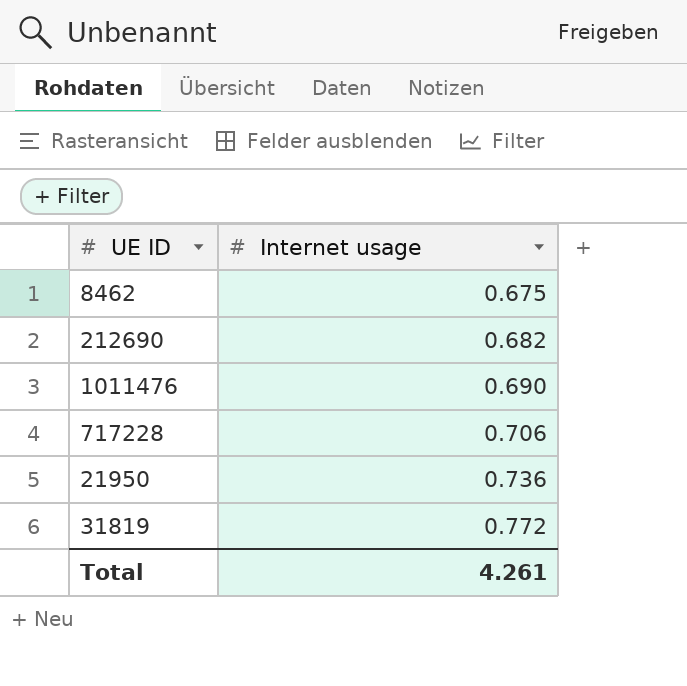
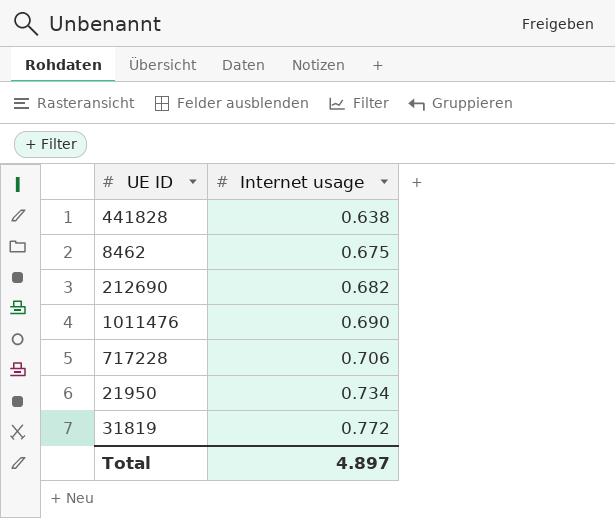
row 441828: none -> 0.638
21950 | Internet usage: 0.736 -> 0.734
Total | Internet usage: 4.261 -> 4.897

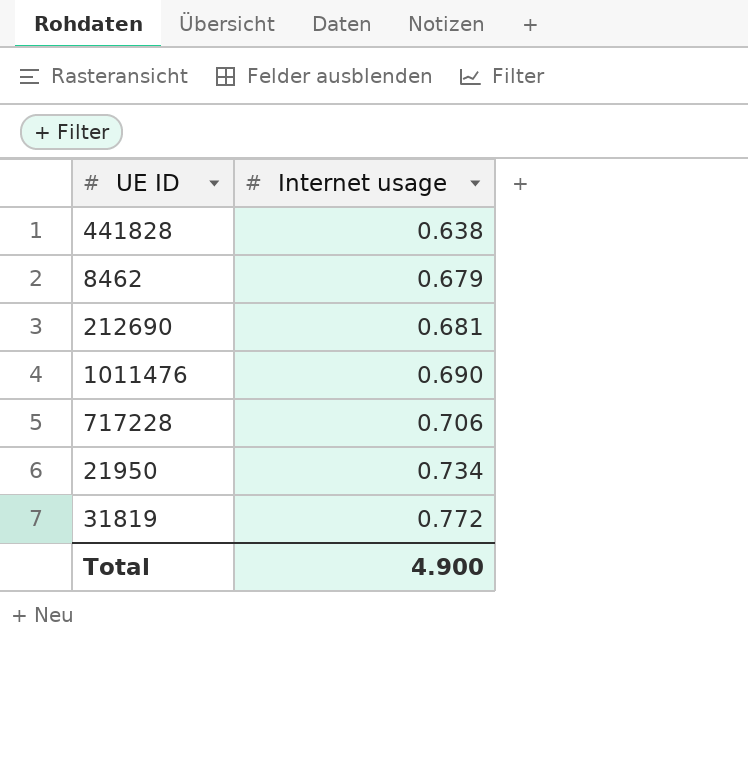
8462 | Internet usage: 0.675 -> 0.679
212690 | Internet usage: 0.682 -> 0.681
Total | Internet usage: 4.897 -> 4.900

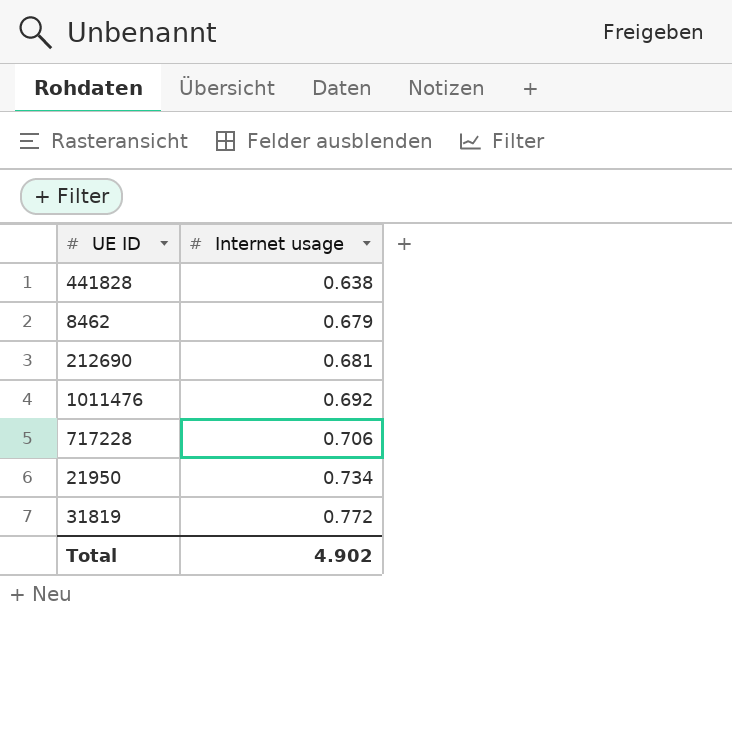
1011476 | Internet usage: 0.690 -> 0.692
Total | Internet usage: 4.900 -> 4.902

